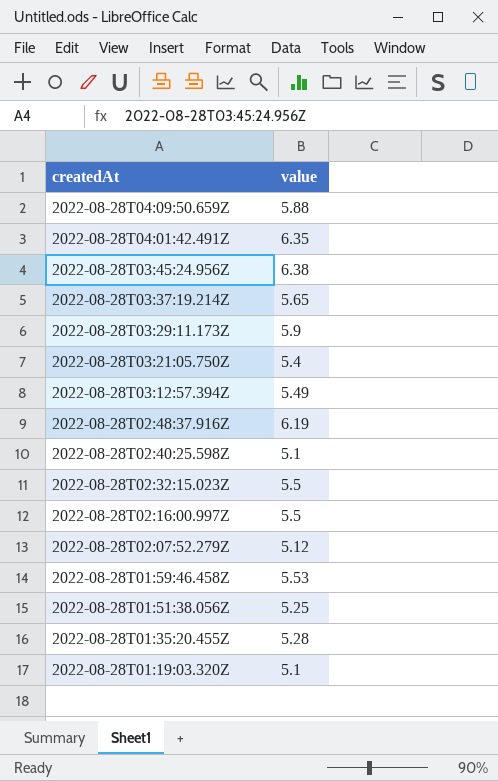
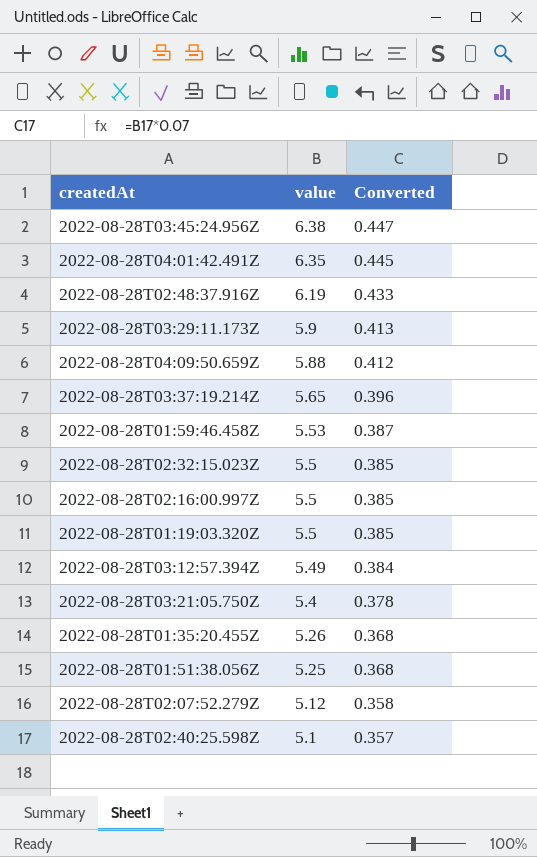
row order: createdAt descending -> value descending
column Converted | formula: none -> [value] * 0.07
2022-08-28T01:19:03.320Z | value: 5.1 -> 5.5
2022-08-28T01:35:20.455Z | value: 5.28 -> 5.26

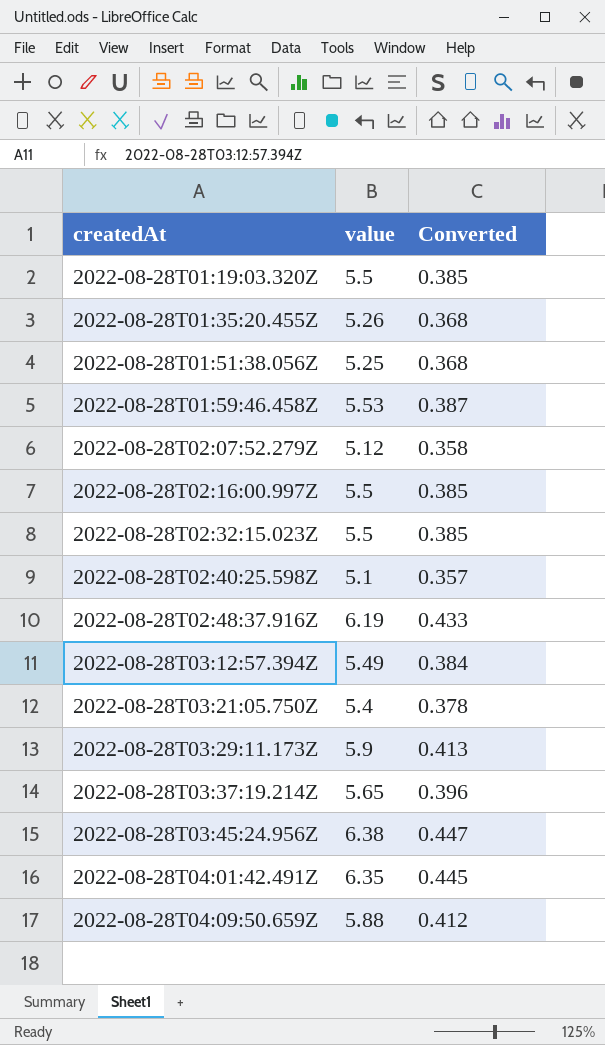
row order: value descending -> createdAt ascending

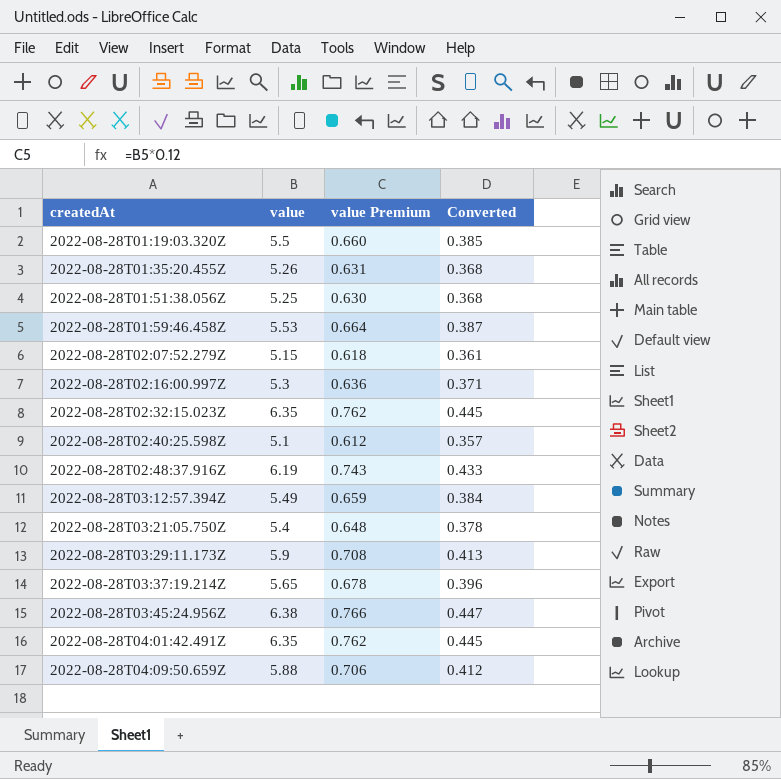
column value Premium | formula: none -> [value] * 0.12
2022-08-28T02:07:52.279Z | value: 5.12 -> 5.15
2022-08-28T02:07:52.279Z | Converted: 0.358 -> 0.361
2022-08-28T02:16:00.997Z | value: 5.5 -> 5.3
2022-08-28T02:16:00.997Z | Converted: 0.385 -> 0.371
2022-08-28T02:32:15.023Z | value: 5.5 -> 6.35
2022-08-28T02:32:15.023Z | Converted: 0.385 -> 0.445

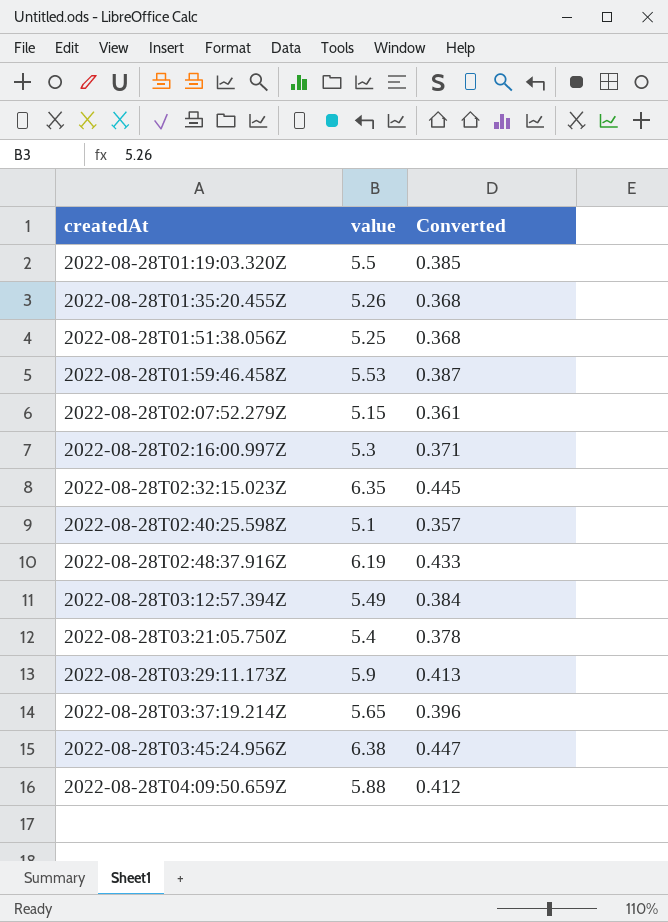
column value Premium | formula: [value] * 0.12 -> none
row 2022-08-28T04:01:42.491Z: 6.35 | 0.762 | 0.445 -> none

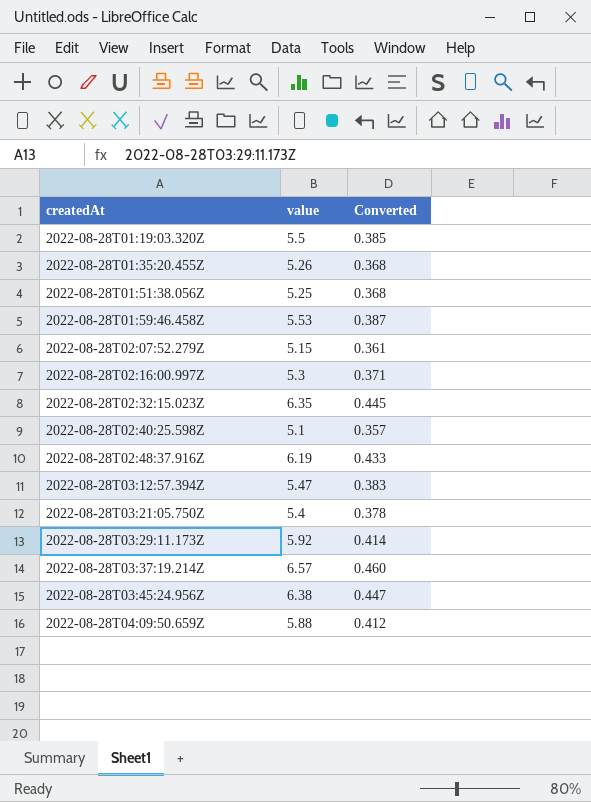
2022-08-28T03:12:57.394Z | value: 5.49 -> 5.47
2022-08-28T03:12:57.394Z | Converted: 0.384 -> 0.383
2022-08-28T03:29:11.173Z | value: 5.9 -> 5.92
2022-08-28T03:29:11.173Z | Converted: 0.413 -> 0.414
2022-08-28T03:37:19.214Z | value: 5.65 -> 6.57
2022-08-28T03:37:19.214Z | Converted: 0.396 -> 0.460

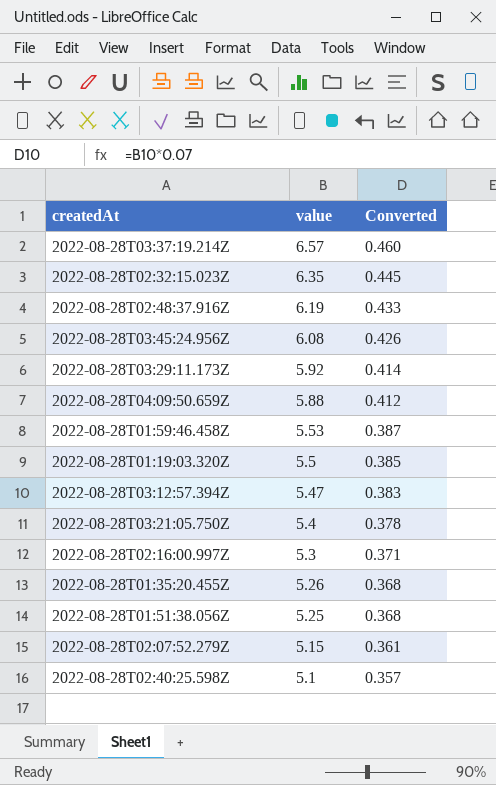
row order: createdAt ascending -> value descending
2022-08-28T03:45:24.956Z | value: 6.38 -> 6.08
2022-08-28T03:45:24.956Z | Converted: 0.447 -> 0.426

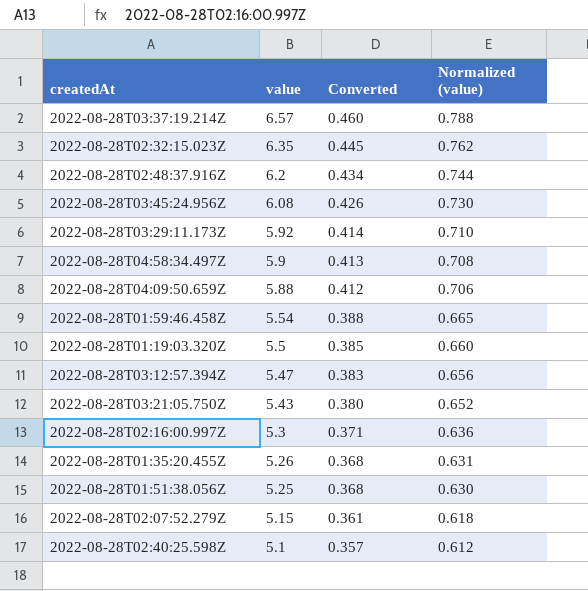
column Normalized (value) | formula: none -> [value] * 0.12
2022-08-28T02:48:37.916Z | value: 6.19 -> 6.2
2022-08-28T02:48:37.916Z | Converted: 0.433 -> 0.434
row 2022-08-28T04:58:34.497Z: none -> 5.9 | 0.413 | 0.708
2022-08-28T01:59:46.458Z | value: 5.53 -> 5.54
2022-08-28T01:59:46.458Z | Converted: 0.387 -> 0.388
2022-08-28T03:21:05.750Z | value: 5.4 -> 5.43
2022-08-28T03:21:05.750Z | Converted: 0.378 -> 0.380

